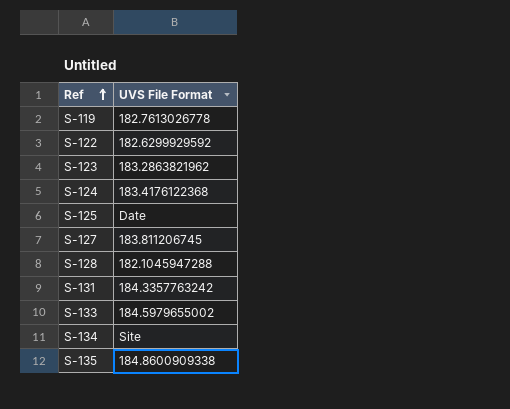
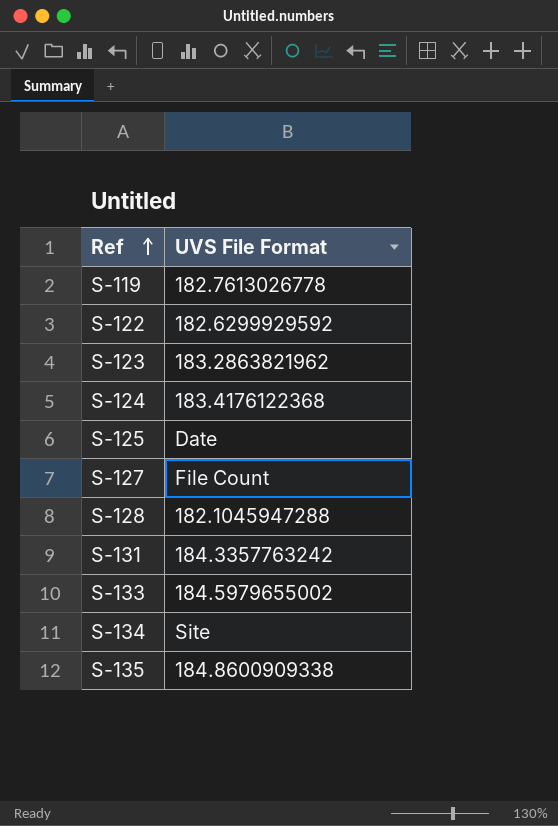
S-127 | UVS File Format: 183.811206745 -> File Count

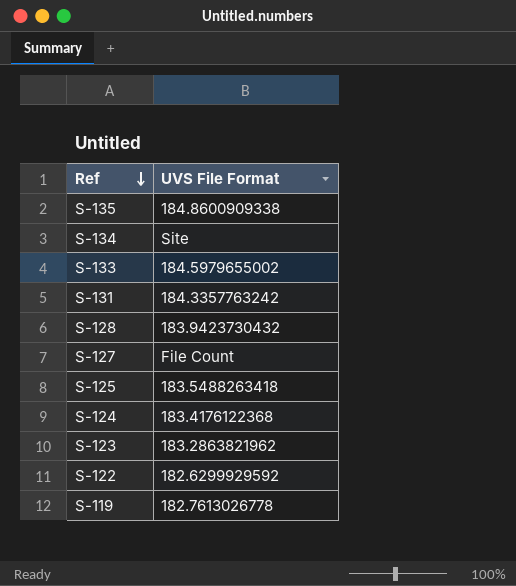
row order: Ref ascending -> Ref descending
S-128 | UVS File Format: 182.1045947288 -> 183.9423730432
S-125 | UVS File Format: Date -> 183.5488263418

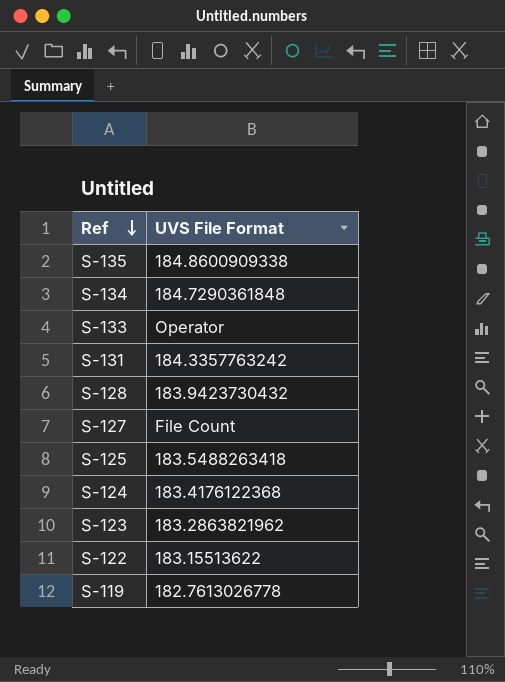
S-134 | UVS File Format: Site -> 184.7290361848
S-133 | UVS File Format: 184.5979655002 -> Operator
S-122 | UVS File Format: 182.6299929592 -> 183.15513622

